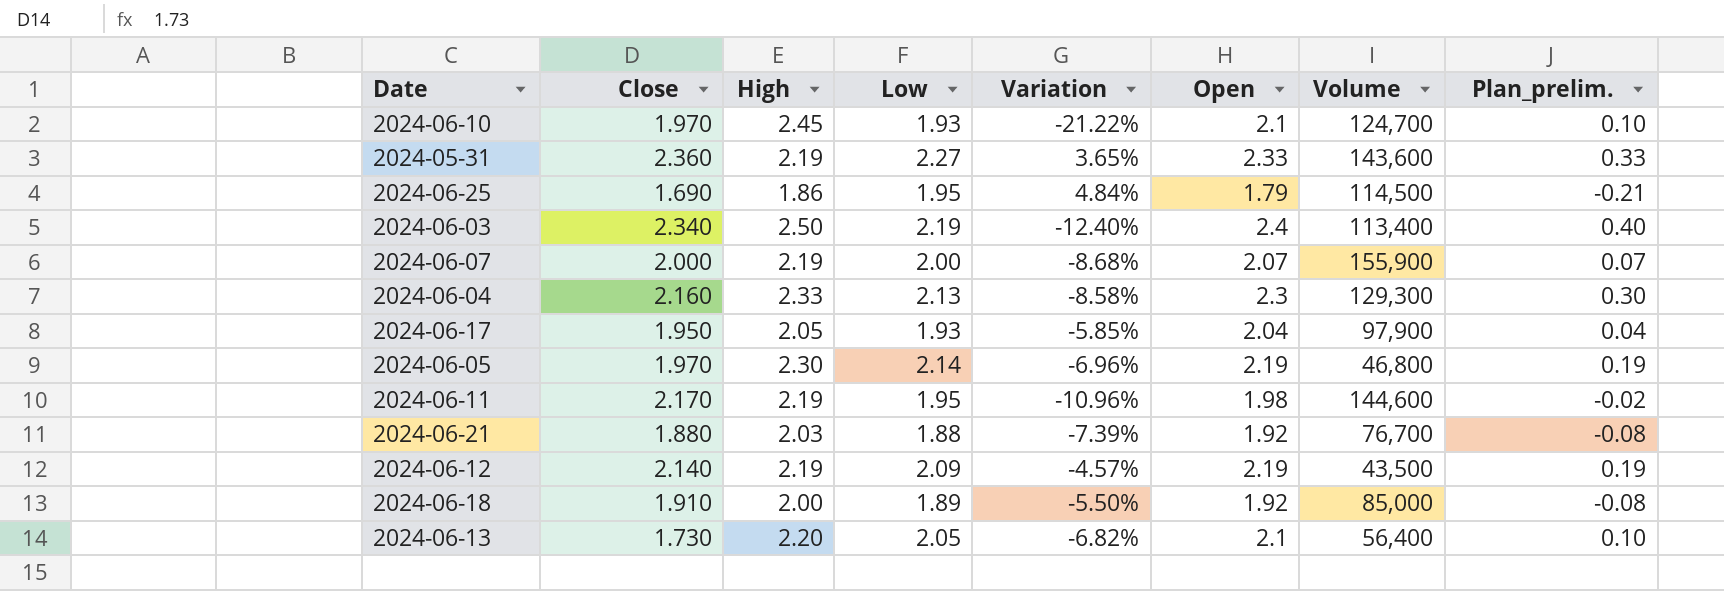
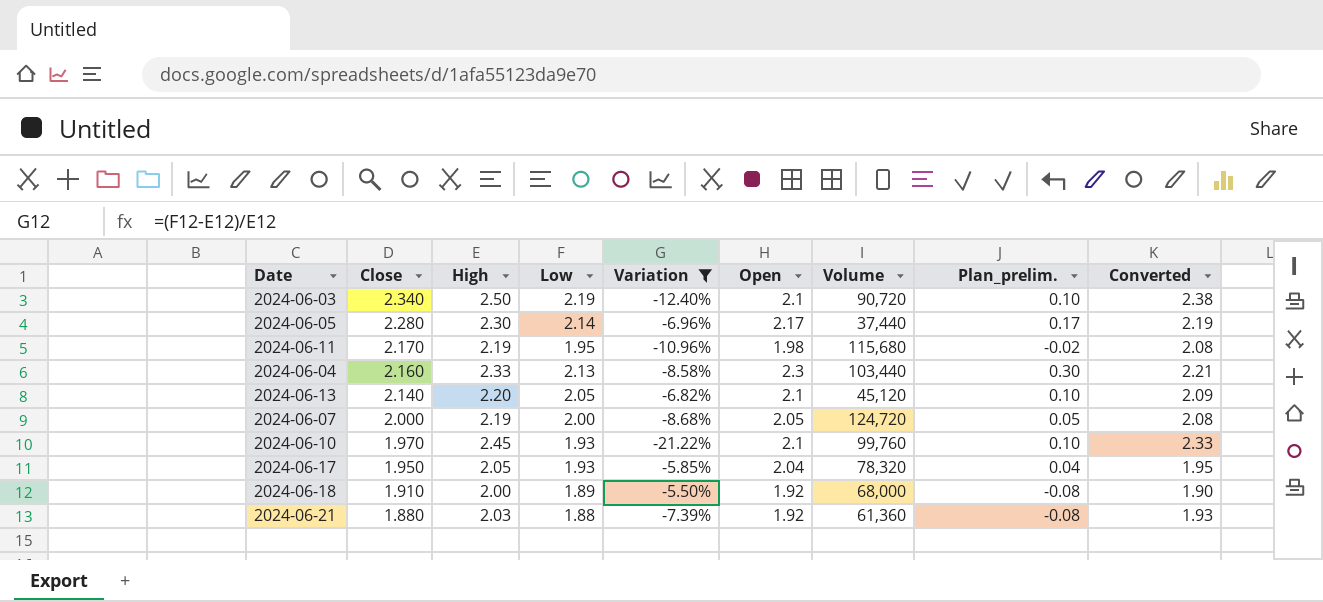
filter: none -> Variation <= -5.50%
row order: none -> Close descending
column Converted | formula: none -> [High] * 0.95
2024-06-03 | Open: 2.4 -> 2.1
2024-06-03 | Volume: 113,400 -> 90,720
2024-06-03 | Plan_prelim.: 0.40 -> 0.10
2024-06-05 | Close: 1.970 -> 2.280
2024-06-05 | Open: 2.19 -> 2.17
2024-06-05 | Volume: 46,800 -> 37,440
2024-06-05 | Plan_prelim.: 0.19 -> 0.17
2024-06-11 | Volume: 144,600 -> 115,680
2024-06-04 | Volume: 129,300 -> 103,440
2024-06-13 | Close: 1.730 -> 2.140
2024-06-13 | Volume: 56,400 -> 45,120
2024-06-07 | Open: 2.07 -> 2.05
2024-06-07 | Volume: 155,900 -> 124,720
2024-06-07 | Plan_prelim.: 0.07 -> 0.05
2024-06-10 | Volume: 124,700 -> 99,760
2024-06-17 | Volume: 97,900 -> 78,320
2024-06-18 | Volume: 85,000 -> 68,000
2024-06-21 | Volume: 76,700 -> 61,360

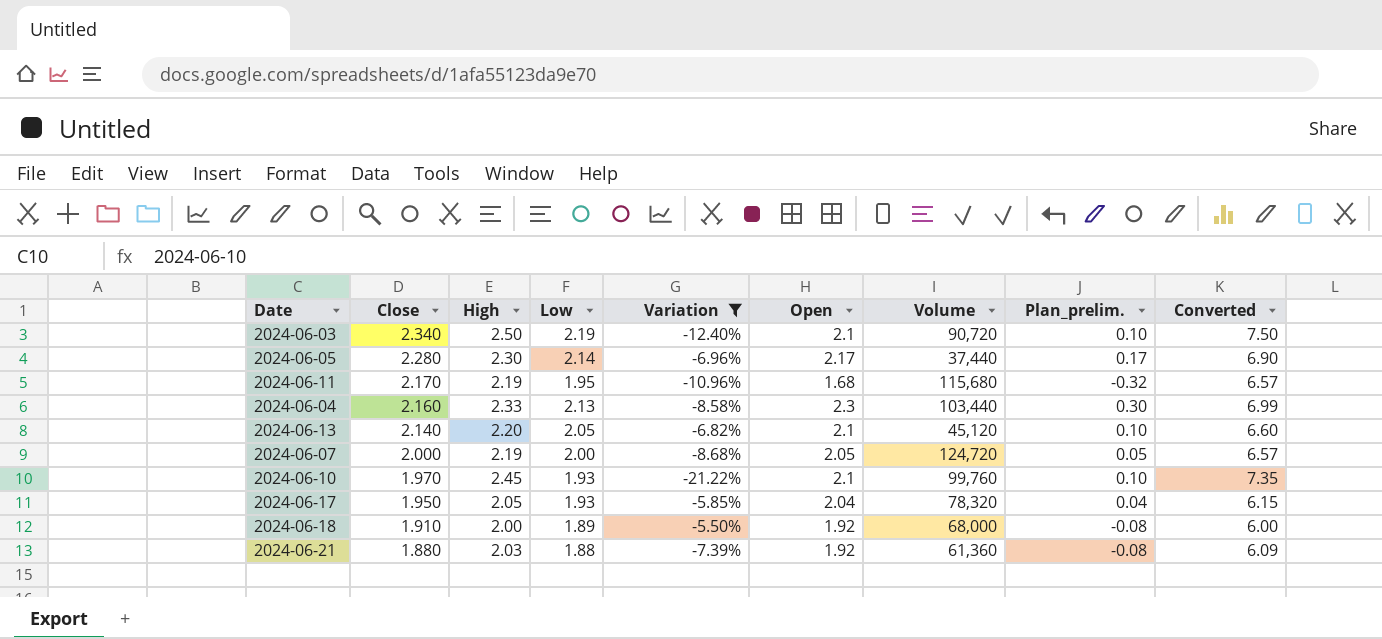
column Converted | formula: [High] * 0.95 -> [High] * 3
2024-06-11 | Open: 1.98 -> 1.68
2024-06-11 | Plan_prelim.: -0.02 -> -0.32

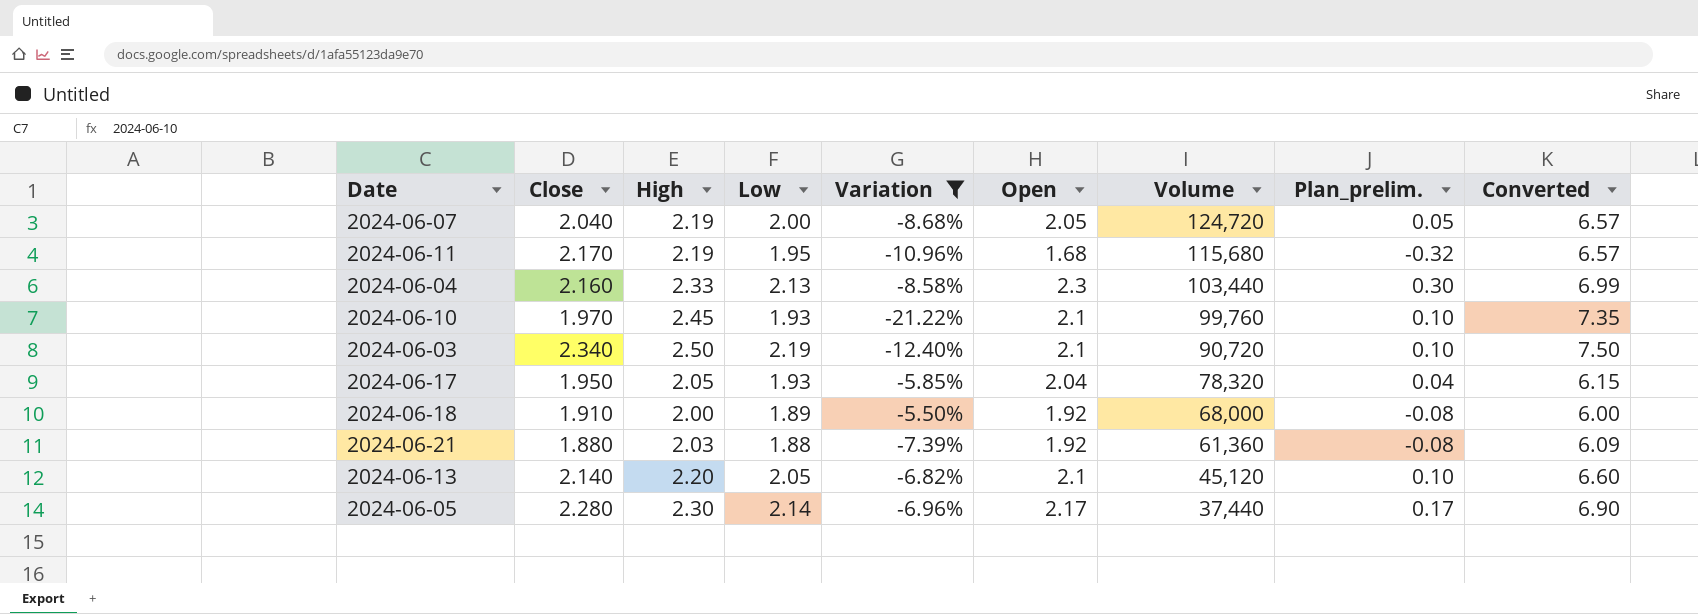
row order: Close descending -> Volume descending
2024-06-07 | Close: 2.000 -> 2.040

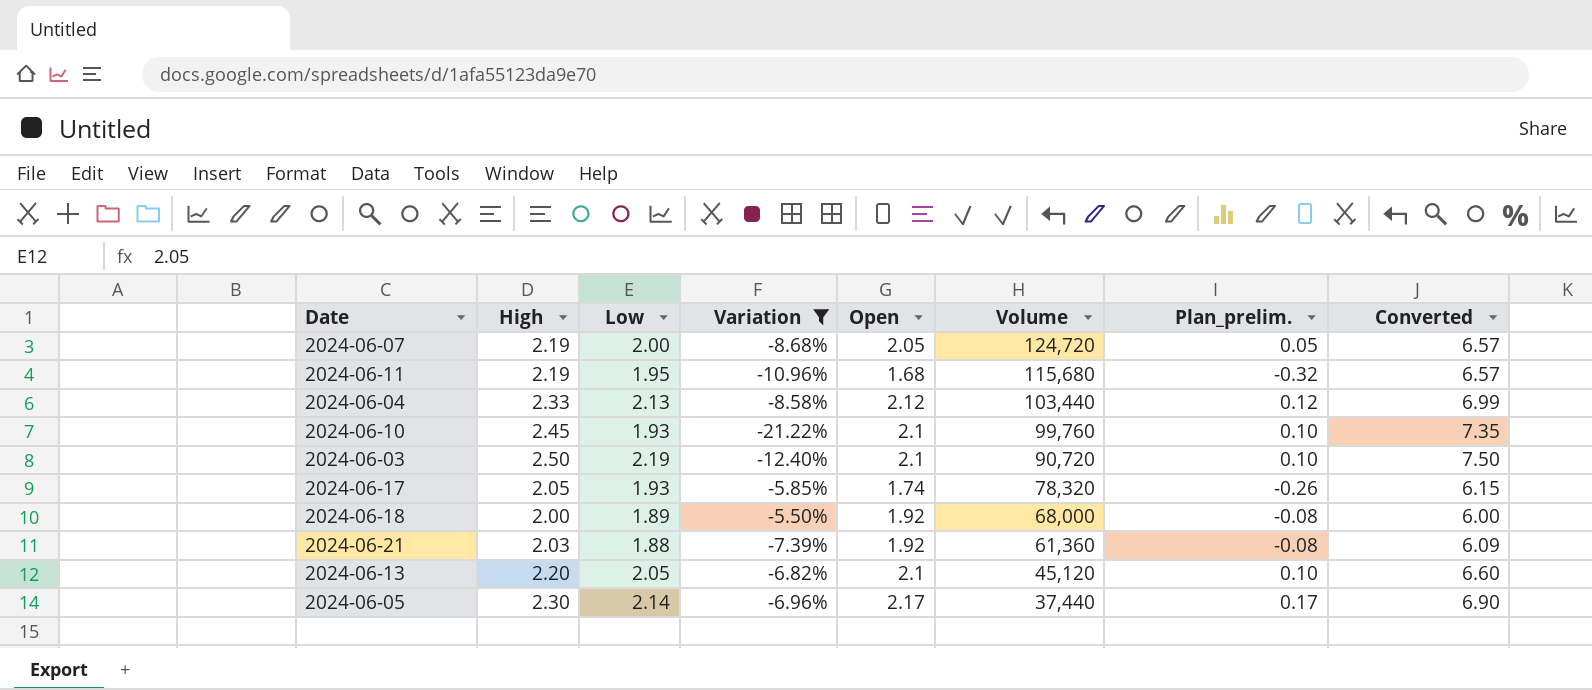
column Close | position: 2 -> none
2024-06-04 | Open: 2.3 -> 2.12
2024-06-04 | Plan_prelim.: 0.30 -> 0.12
2024-06-17 | Open: 2.04 -> 1.74
2024-06-17 | Plan_prelim.: 0.04 -> -0.26

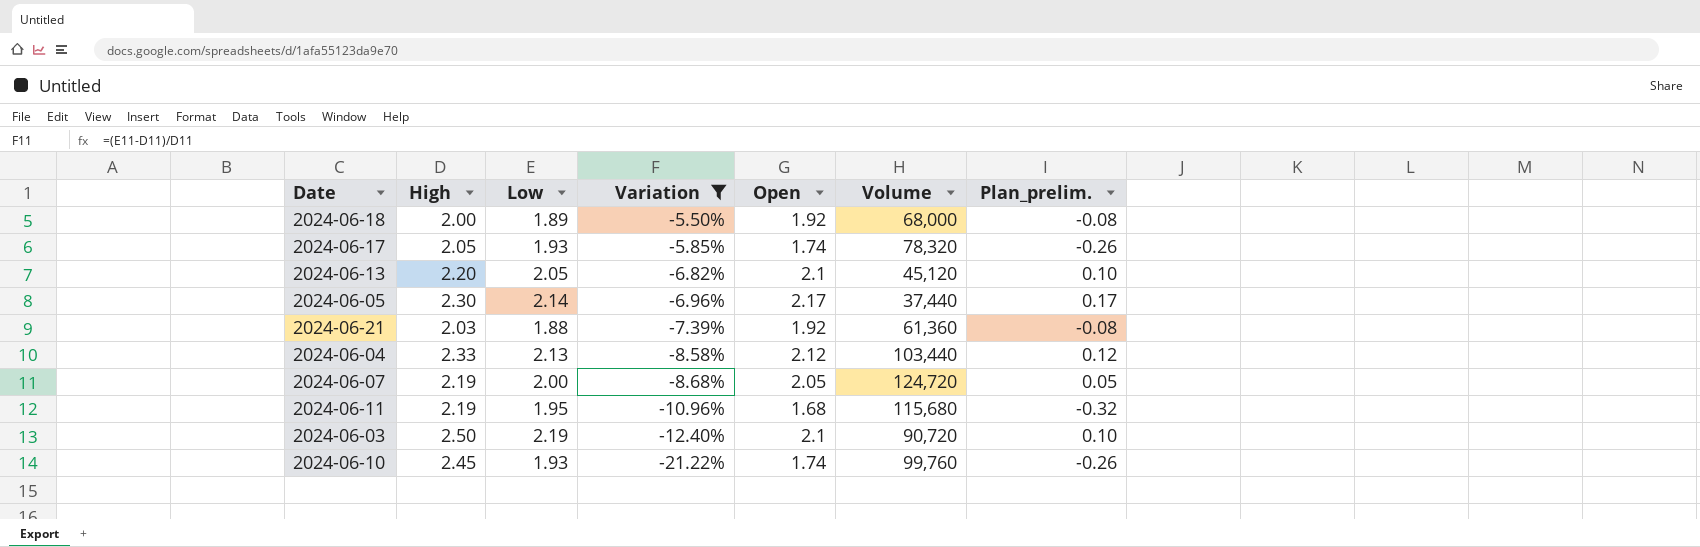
row order: Volume descending -> Variation descending
column Converted | formula: [High] * 3 -> none
2024-06-10 | Open: 2.1 -> 1.74
2024-06-10 | Plan_prelim.: 0.10 -> -0.26

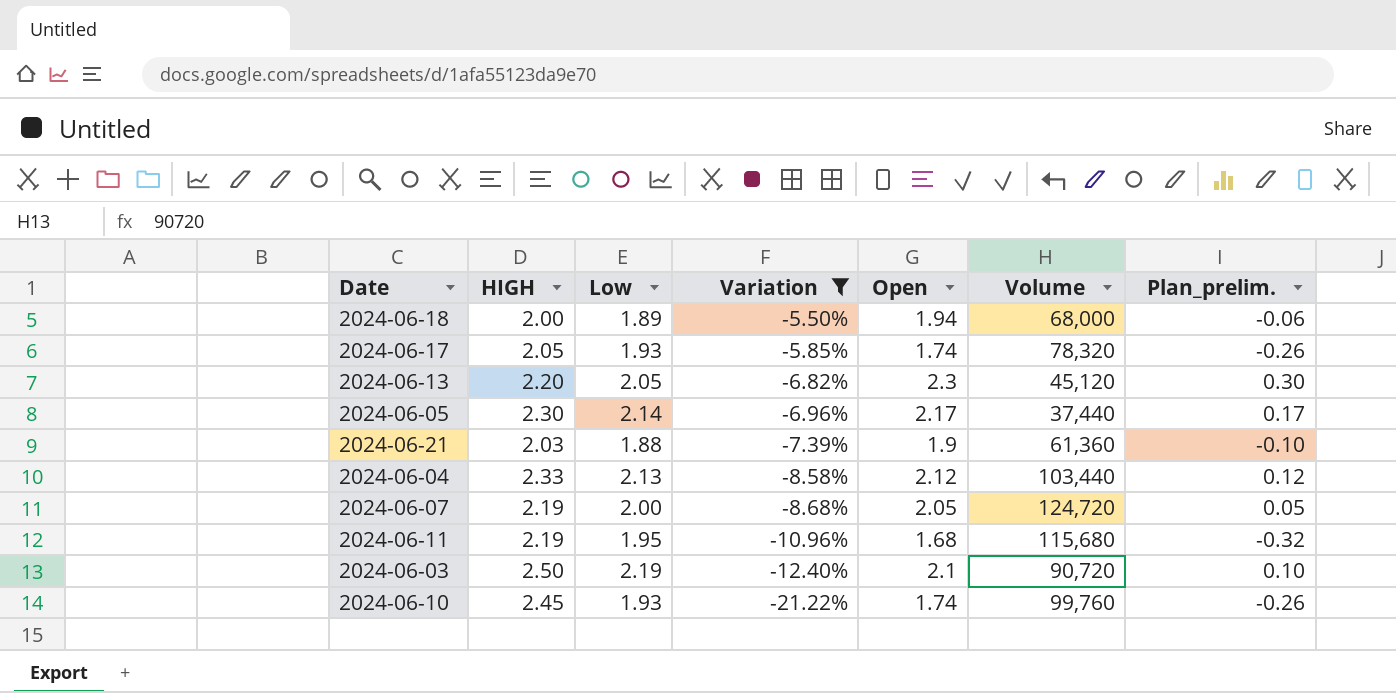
column name: High -> HIGH
2024-06-18 | Open: 1.92 -> 1.94
2024-06-18 | Plan_prelim.: -0.08 -> -0.06
2024-06-13 | Open: 2.1 -> 2.3
2024-06-13 | Plan_prelim.: 0.10 -> 0.30
2024-06-21 | Open: 1.92 -> 1.9
2024-06-21 | Plan_prelim.: -0.08 -> -0.10

